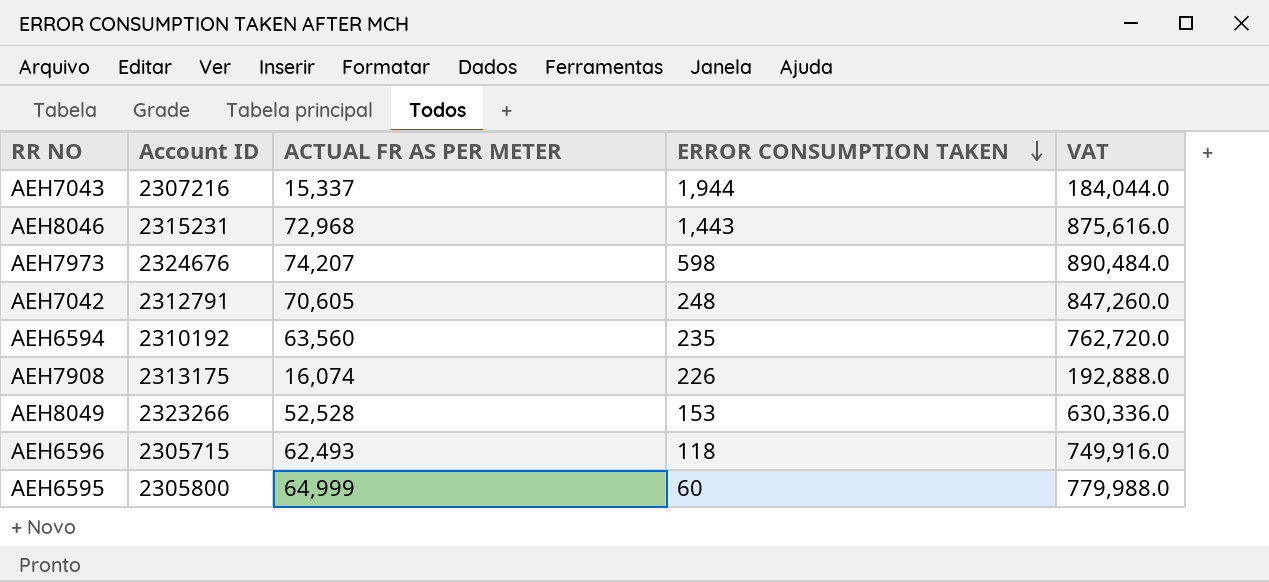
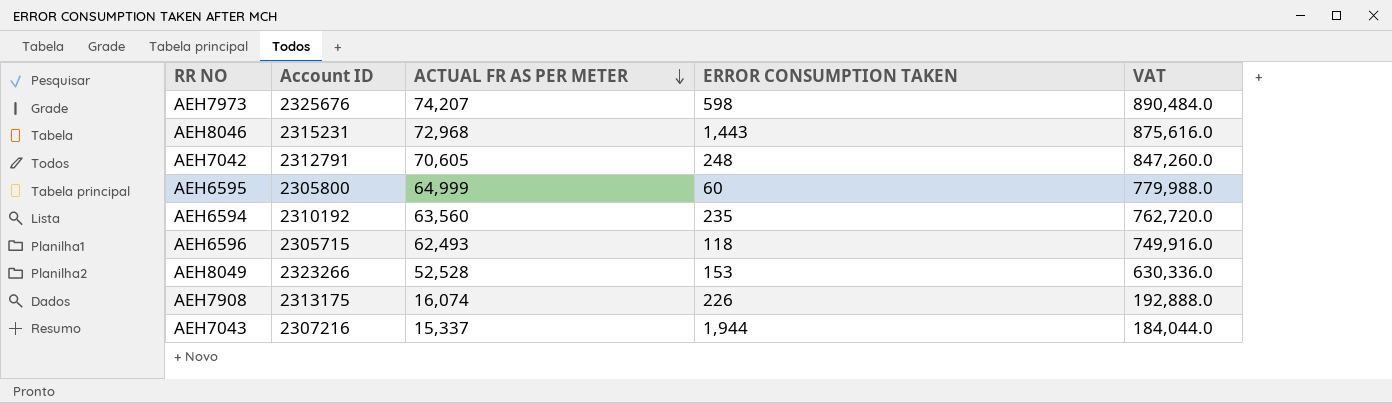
row order: ERROR CONSUMPTION TAKEN descending -> ACTUAL FR AS PER METER descending
AEH7973 | Account ID: 2324676 -> 2325676

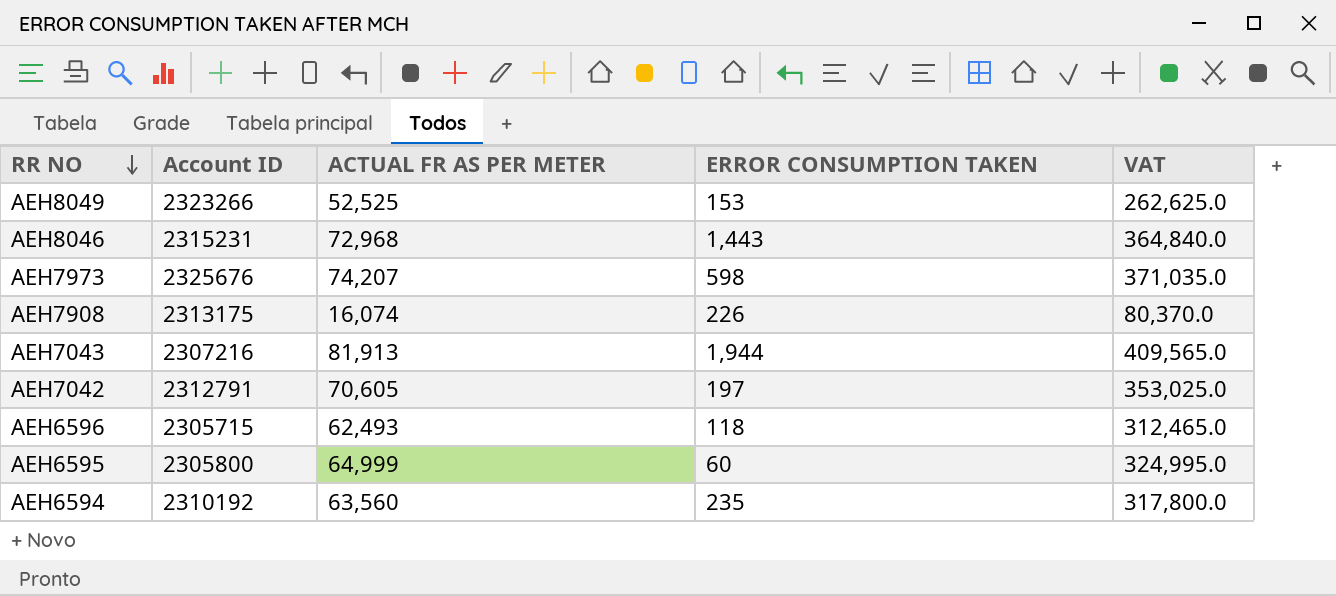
row order: ACTUAL FR AS PER METER descending -> RR NO descending
column VAT | formula: [ACTUAL FR AS PER METER] * 12 -> [ACTUAL FR AS PER METER] * 5
AEH8049 | ACTUAL FR AS PER METER: 52,528 -> 52,525
AEH7043 | ACTUAL FR AS PER METER: 15,337 -> 81,913
AEH7042 | ERROR CONSUMPTION TAKEN: 248 -> 197

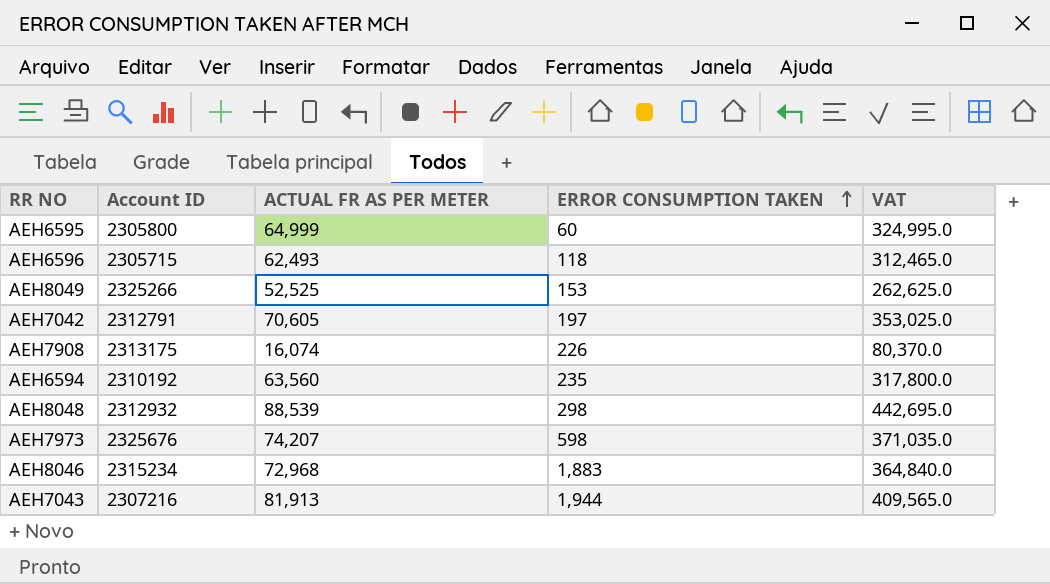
row order: RR NO descending -> ERROR CONSUMPTION TAKEN ascending
AEH8049 | Account ID: 2323266 -> 2325266
row AEH8048: none -> 2312932 | 88,539 | 298 | 442,695.0
AEH8046 | Account ID: 2315231 -> 2315234
AEH8046 | ERROR CONSUMPTION TAKEN: 1,443 -> 1,883

